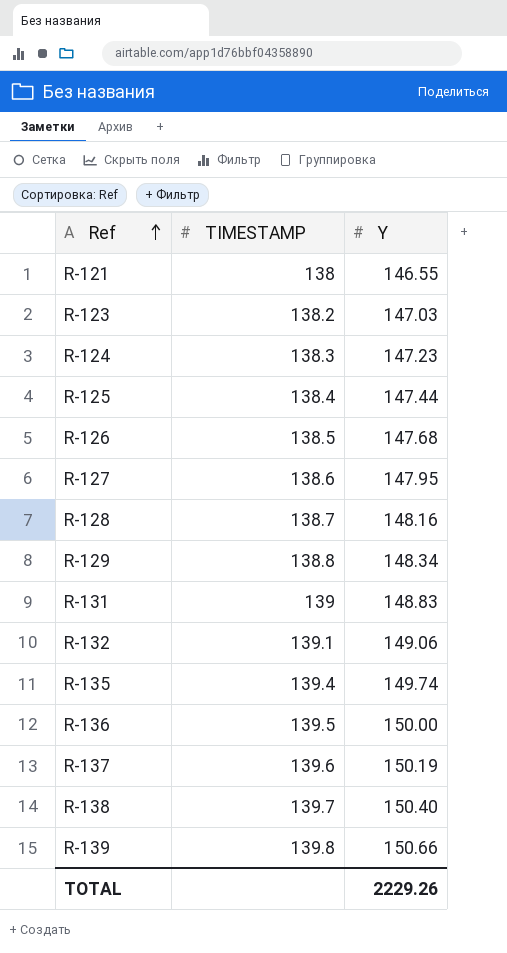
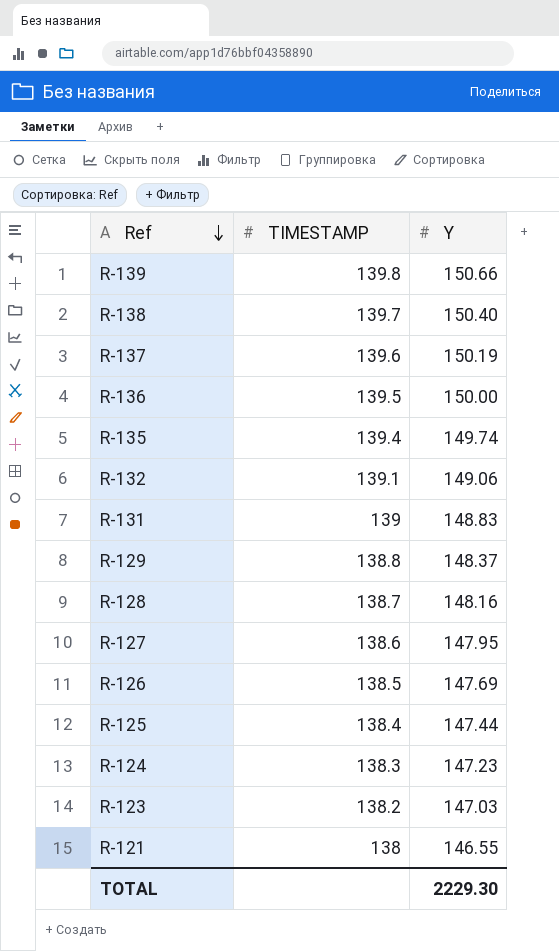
row order: Ref ascending -> Ref descending
R-129 | Y: 148.34 -> 148.37
R-126 | Y: 147.68 -> 147.69
TOTAL | Y: 2229.26 -> 2229.30

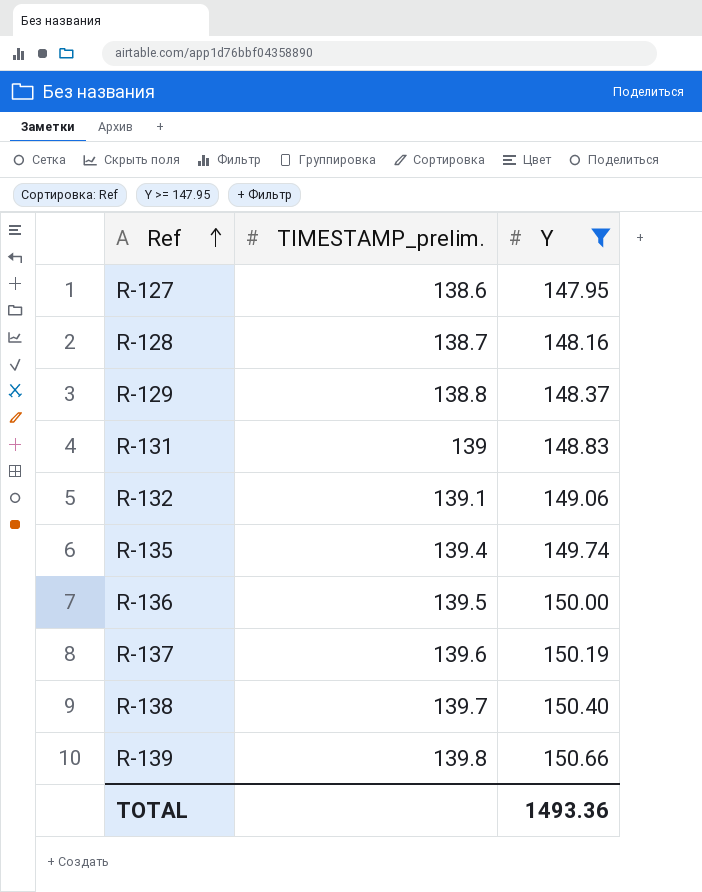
filter: none -> Y >= 147.95
row order: Ref descending -> Ref ascending
column name: TIMESTAMP -> TIMESTAMP_prelim.
TOTAL | Y: 2229.30 -> 1493.36

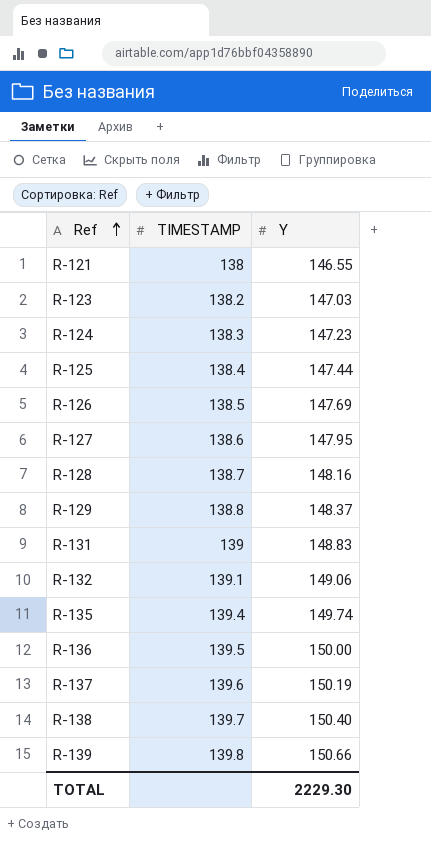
filter: Y >= 147.95 -> none
column name: TIMESTAMP_prelim. -> TIMESTAMP
TOTAL | Y: 1493.36 -> 2229.30

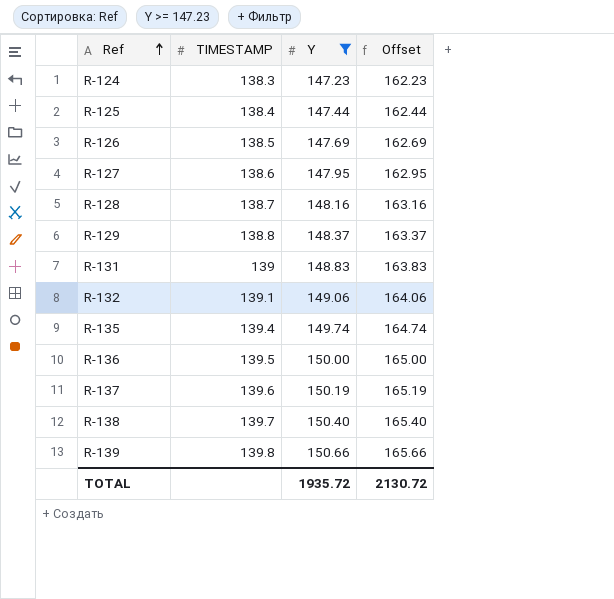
filter: none -> Y >= 147.23
column Offset | formula: none -> [Y] + 15
TOTAL | Y: 2229.30 -> 1935.72

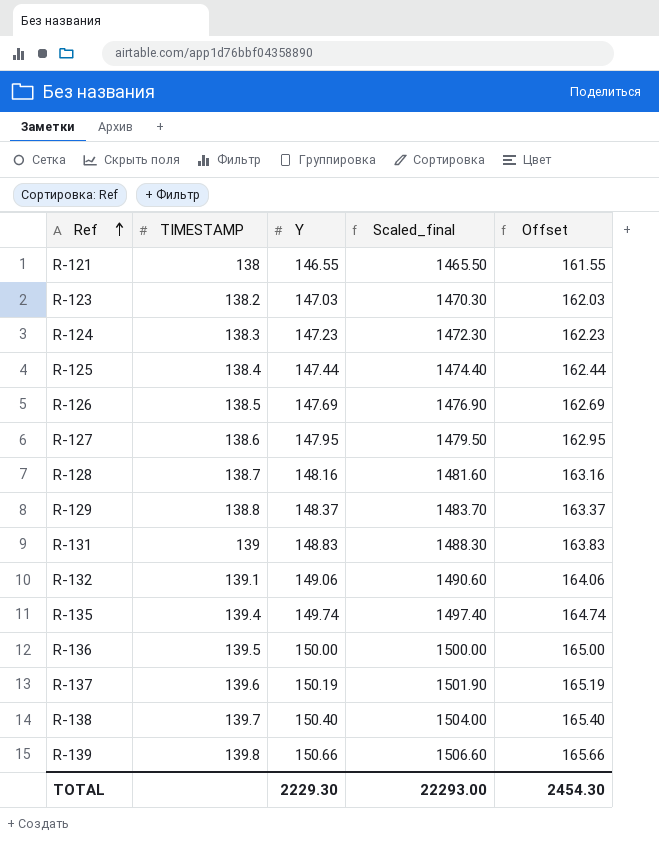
filter: Y >= 147.23 -> none
column Scaled_final | formula: none -> [Y] * 10
TOTAL | Y: 1935.72 -> 2229.30
TOTAL | Offset: 2130.72 -> 2454.30

